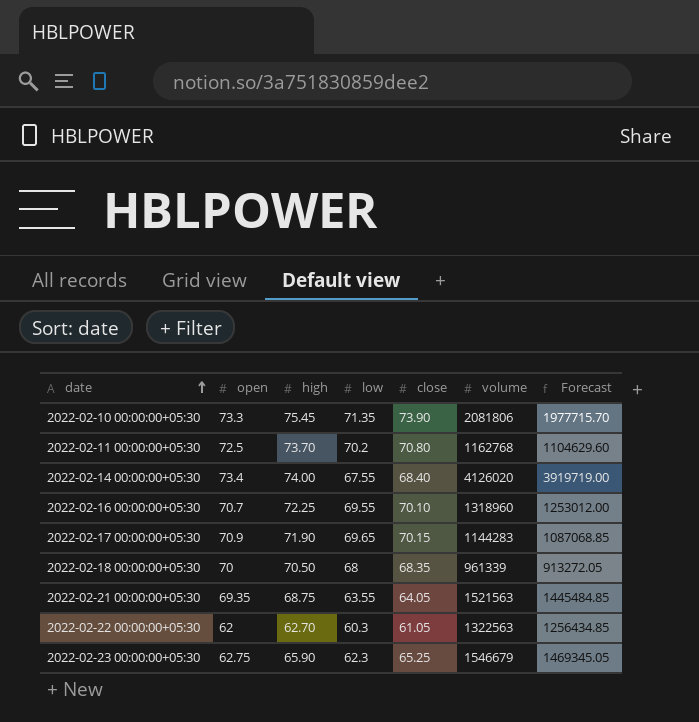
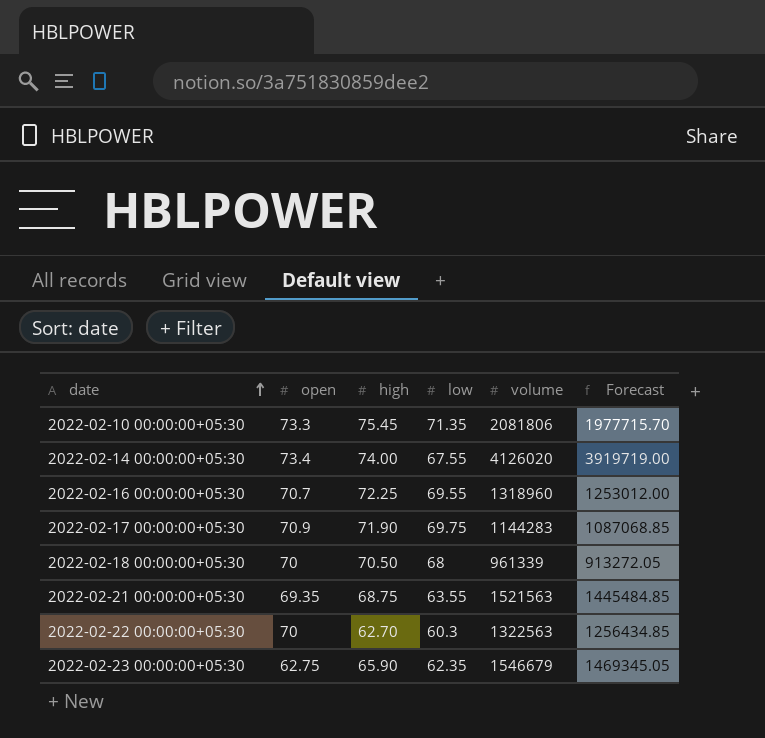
column close | position: 5 -> none
row 2022-02-11 00:00:00+05:30: 72.5 | 73.70 | 70.2 | 70.80 | 1162768 | 1104629.60 -> none
2022-02-17 00:00:00+05:30 | low: 69.65 -> 69.75
2022-02-22 00:00:00+05:30 | open: 62 -> 70
2022-02-23 00:00:00+05:30 | low: 62.3 -> 62.35

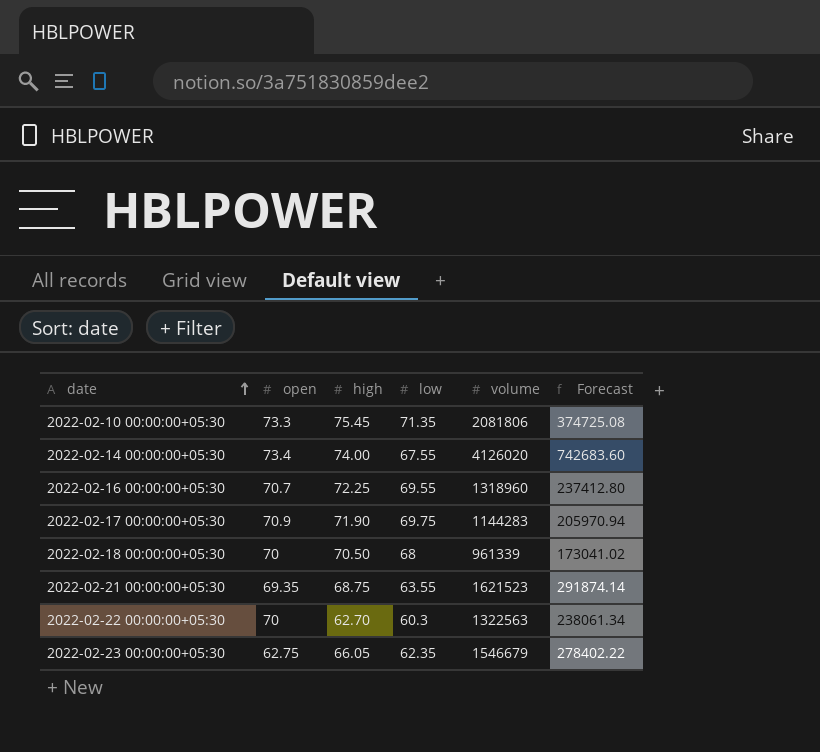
column Forecast | formula: [volume] * 0.95 -> [volume] * 0.18
2022-02-21 00:00:00+05:30 | volume: 1521563 -> 1621523
2022-02-23 00:00:00+05:30 | high: 65.90 -> 66.05

